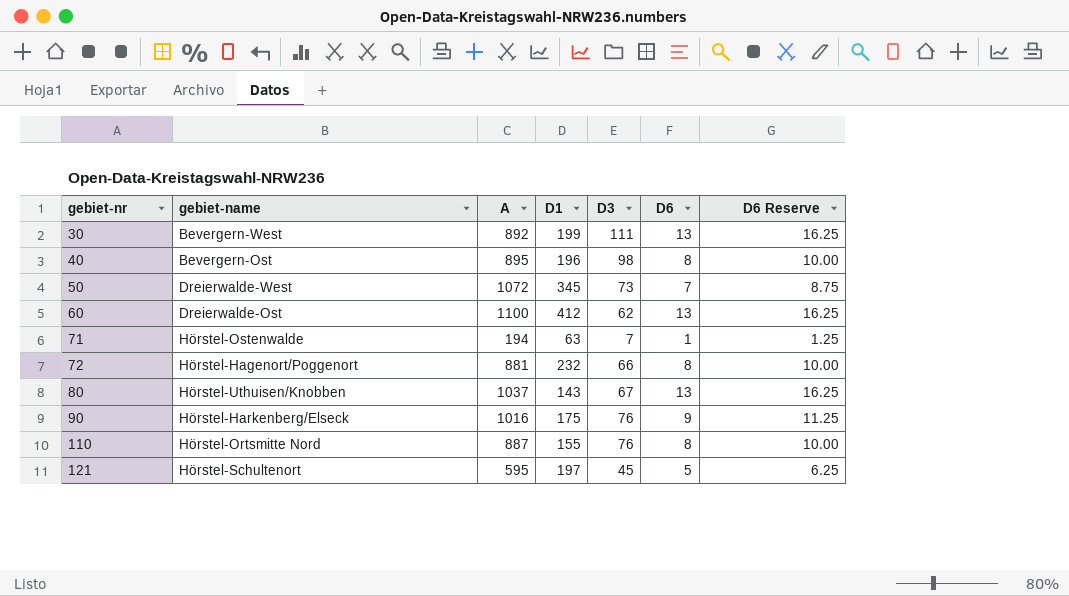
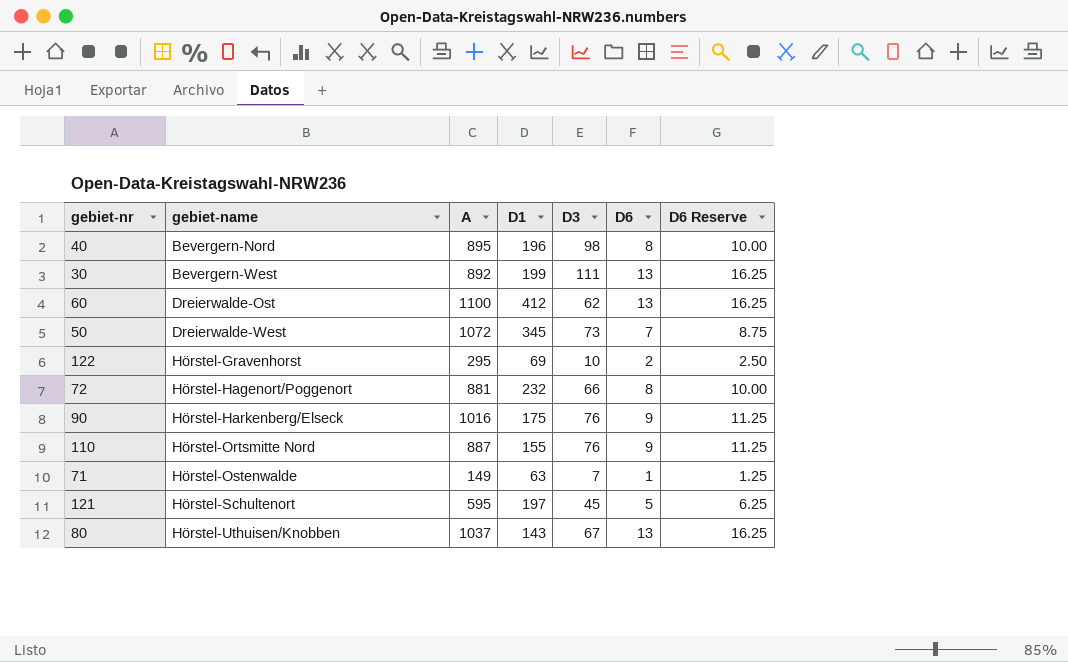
row order: gebiet-nr ascending -> gebiet-name ascending
40 | gebiet-name: Bevergern-Ost -> Bevergern-Nord
row 122: none -> Hörstel-Gravenhorst | 295 | 69 | 10 | 2 | 2.50
110 | D6: 8 -> 9
110 | D6 Reserve: 10.00 -> 11.25
71 | A: 194 -> 149

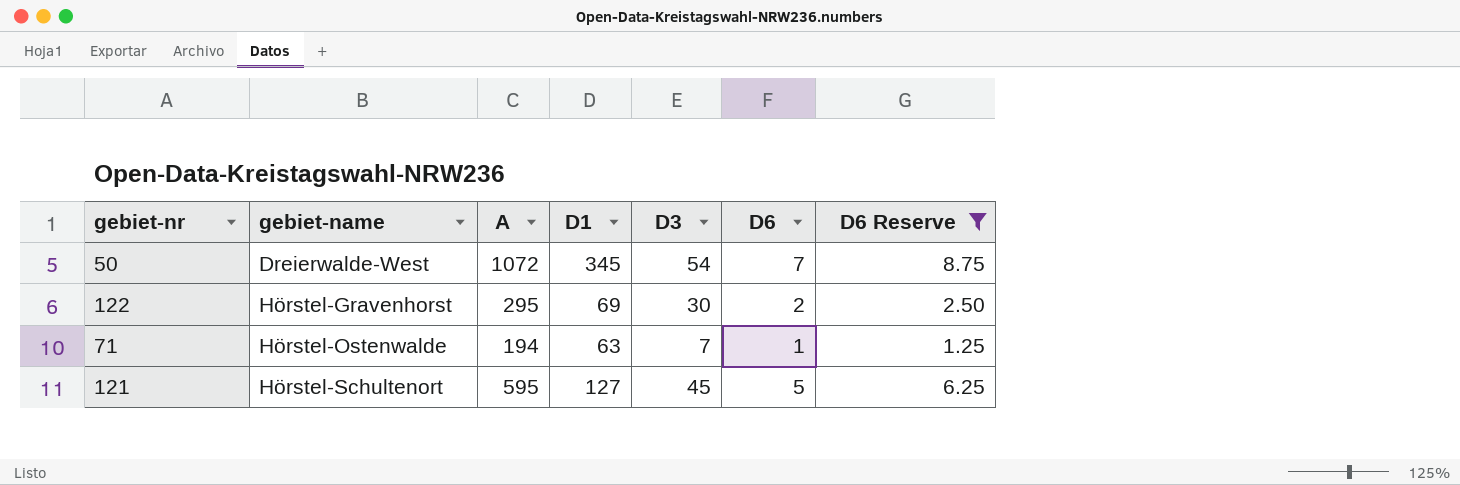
filter: none -> D6 Reserve <= 8.75
50 | D3: 73 -> 54
122 | D3: 10 -> 30
71 | A: 149 -> 194
121 | D1: 197 -> 127

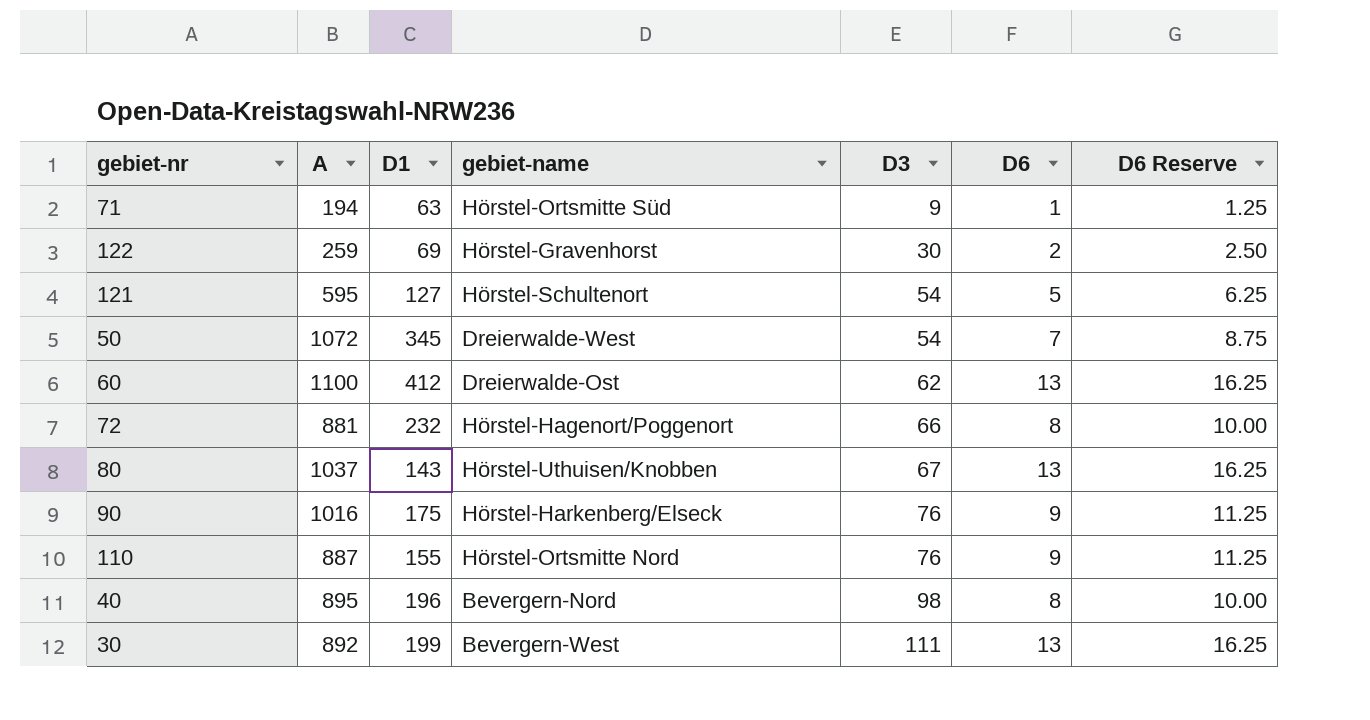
filter: D6 Reserve <= 8.75 -> none
row order: gebiet-name ascending -> D3 ascending
column gebiet-name | position: 2 -> 4
71 | gebiet-name: Hörstel-Ostenwalde -> Hörstel-Ortsmitte Süd
71 | D3: 7 -> 9
122 | A: 295 -> 259
121 | D3: 45 -> 54

